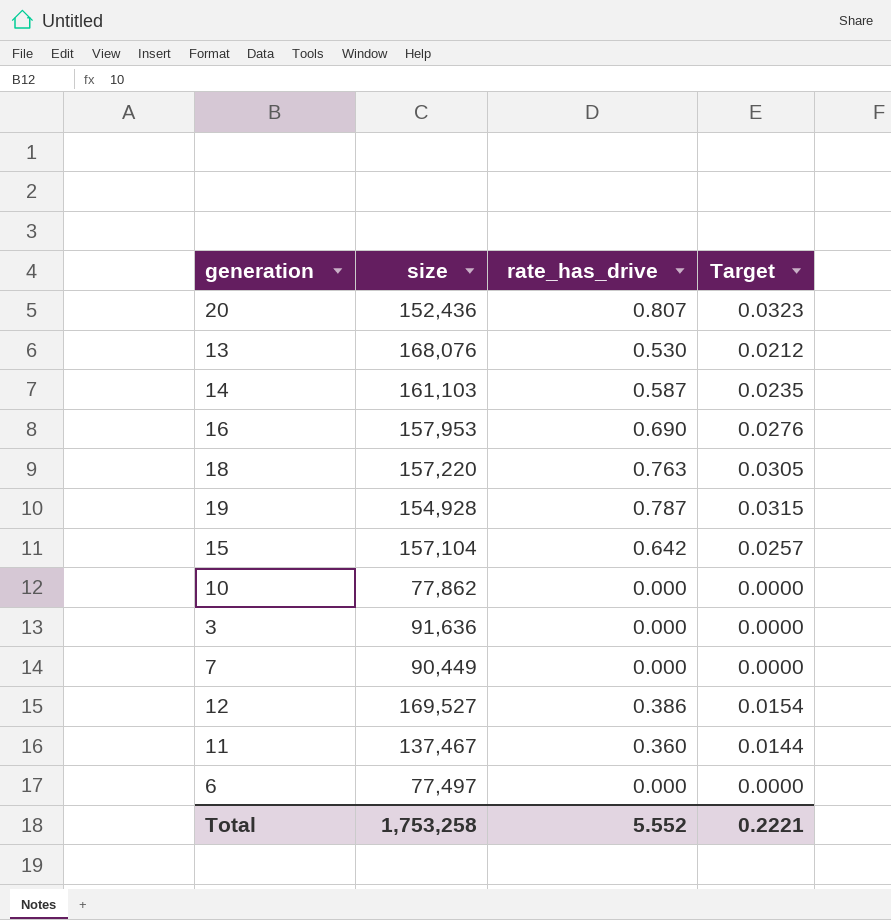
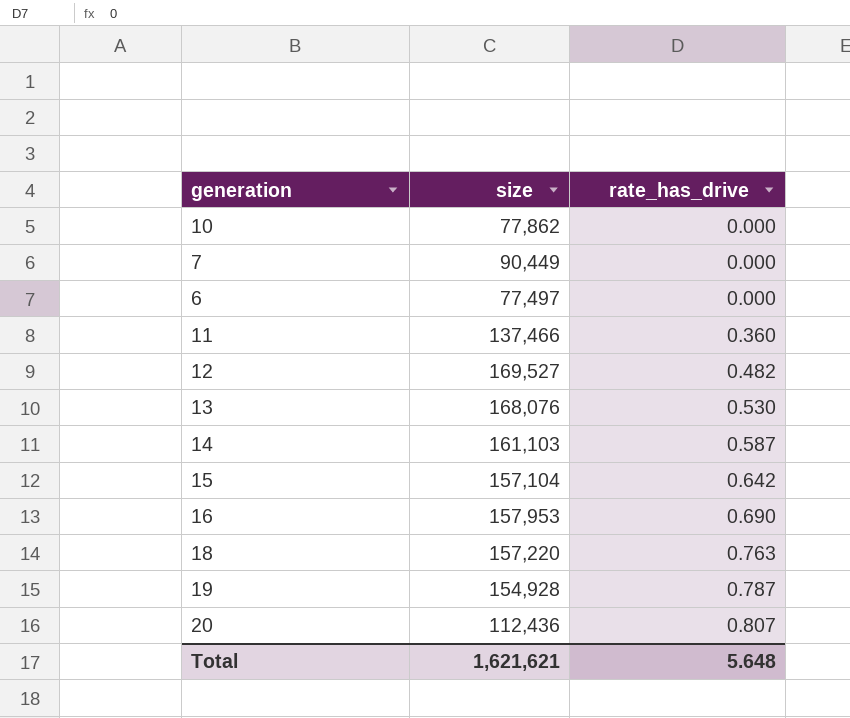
row order: none -> rate_has_drive ascending
column Target | formula: [rate_has_drive] * 0.04 -> none
row 3: 91,636 | 0.000 | 0.0000 -> none
11 | size: 137,467 -> 137,466
12 | rate_has_drive: 0.386 -> 0.482
20 | size: 152,436 -> 112,436
Total | size: 1,753,258 -> 1,621,621
Total | rate_has_drive: 5.552 -> 5.648

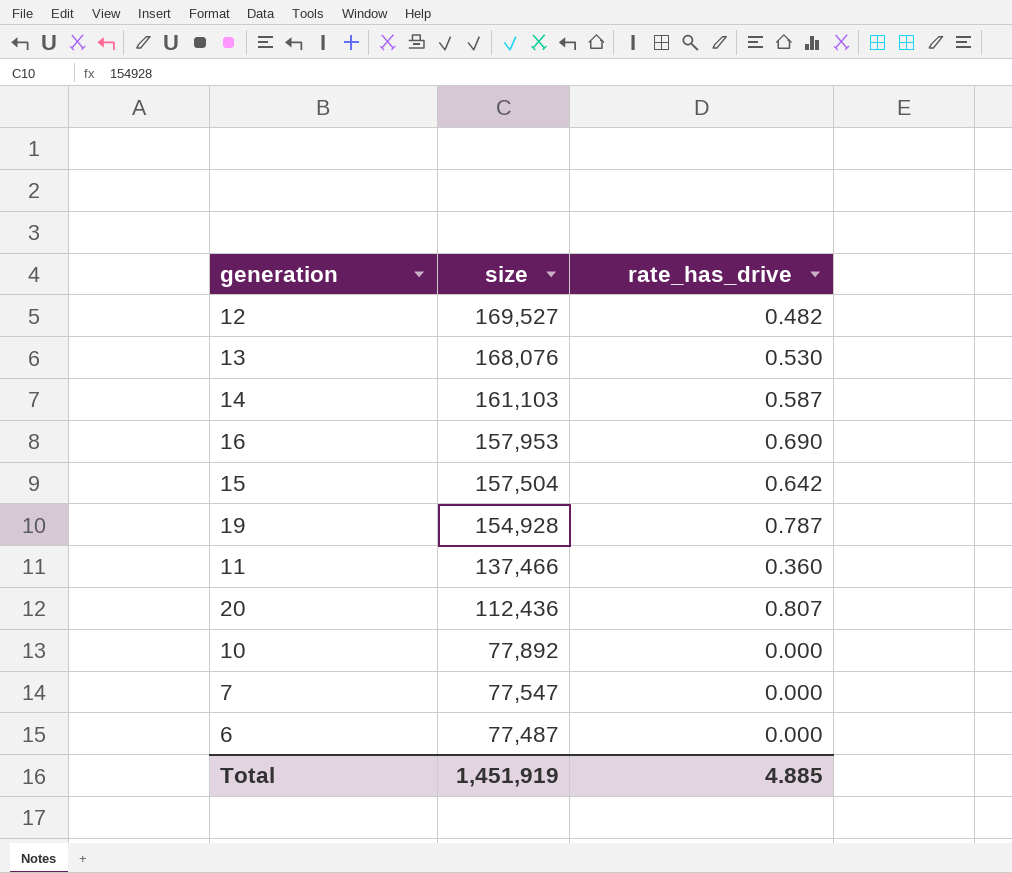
row order: rate_has_drive ascending -> size descending
row 18: 157,220 | 0.763 -> none
15 | size: 157,104 -> 157,504
10 | size: 77,862 -> 77,892
7 | size: 90,449 -> 77,547
6 | size: 77,497 -> 77,487
Total | size: 1,621,621 -> 1,451,919
Total | rate_has_drive: 5.648 -> 4.885

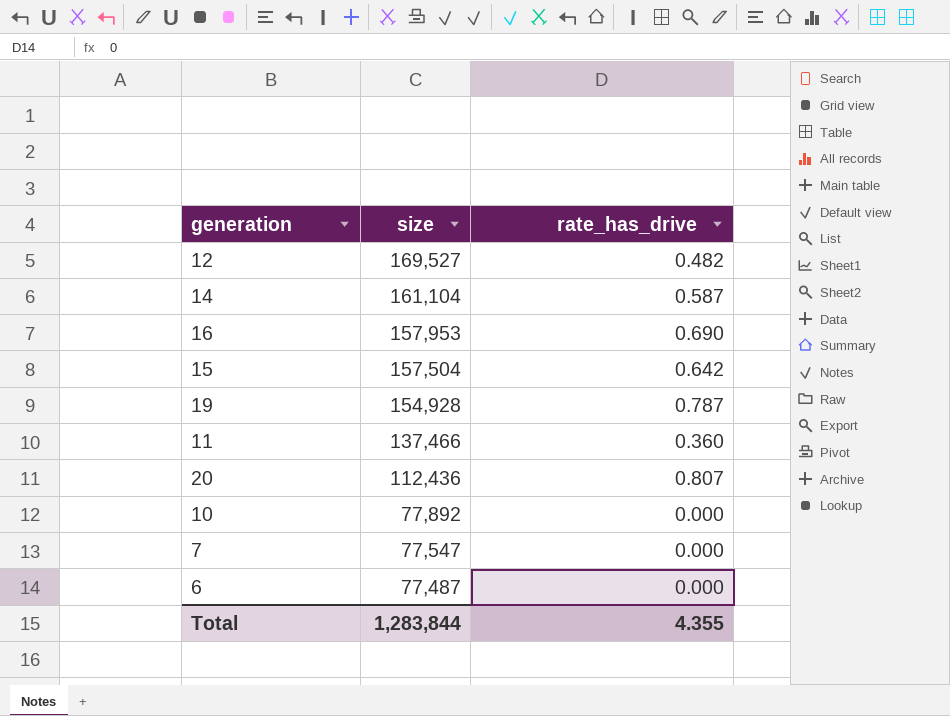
row 13: 168,076 | 0.530 -> none
14 | size: 161,103 -> 161,104
Total | size: 1,451,919 -> 1,283,844
Total | rate_has_drive: 4.885 -> 4.355

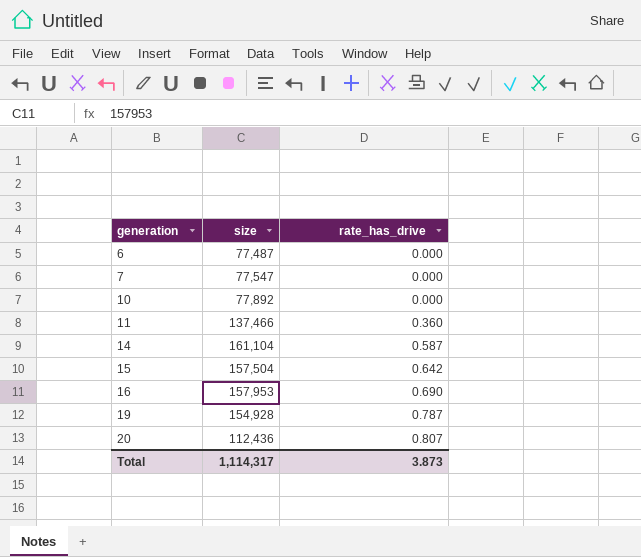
row order: size descending -> generation ascending
row 12: 169,527 | 0.482 -> none
Total | size: 1,283,844 -> 1,114,317
Total | rate_has_drive: 4.355 -> 3.873

